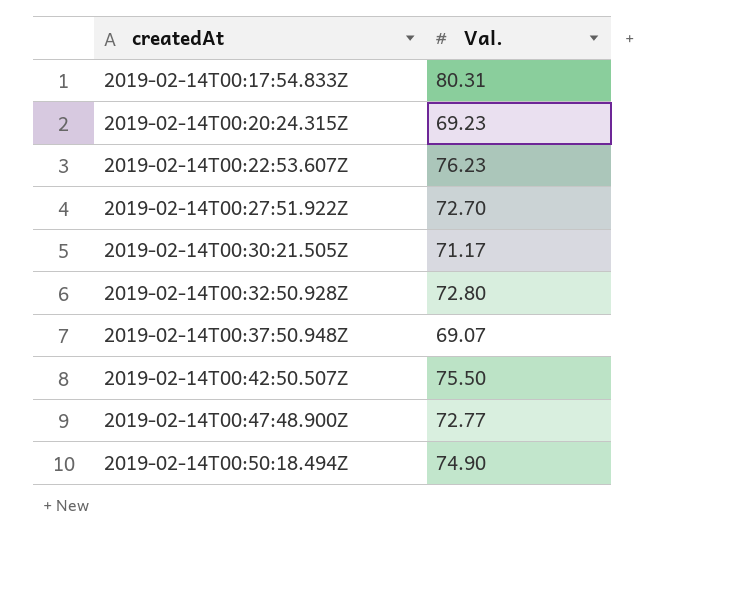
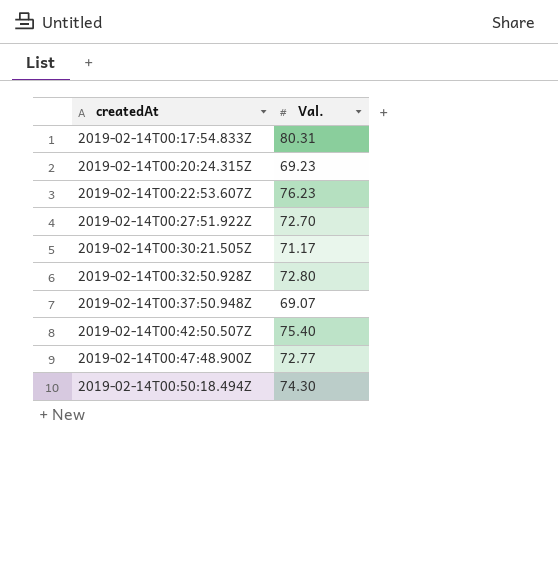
2019-02-14T00:42:50.507Z | Val.: 75.50 -> 75.40
2019-02-14T00:50:18.494Z | Val.: 74.90 -> 74.30

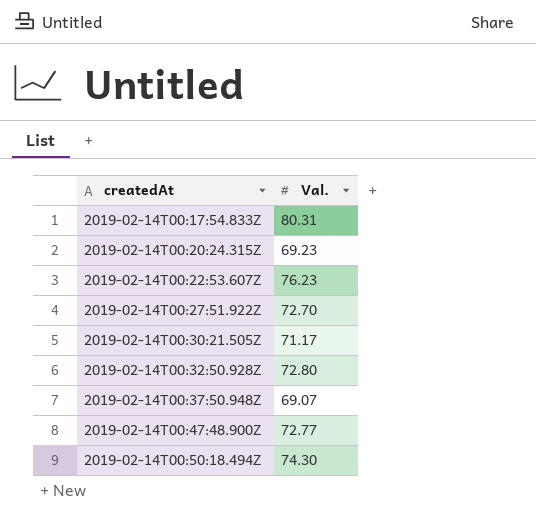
row 2019-02-14T00:42:50.507Z: 75.40 -> none

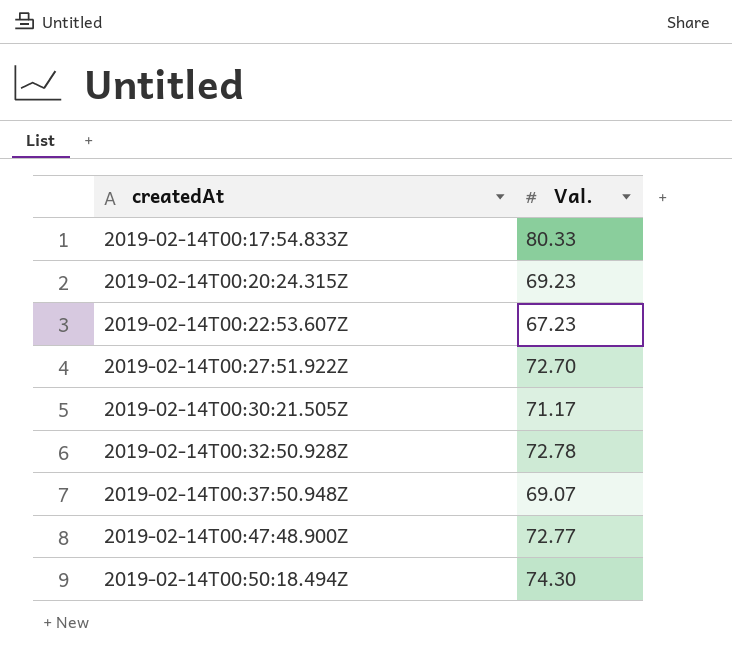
2019-02-14T00:17:54.833Z | Val.: 80.31 -> 80.33
2019-02-14T00:22:53.607Z | Val.: 76.23 -> 67.23
2019-02-14T00:32:50.928Z | Val.: 72.80 -> 72.78

